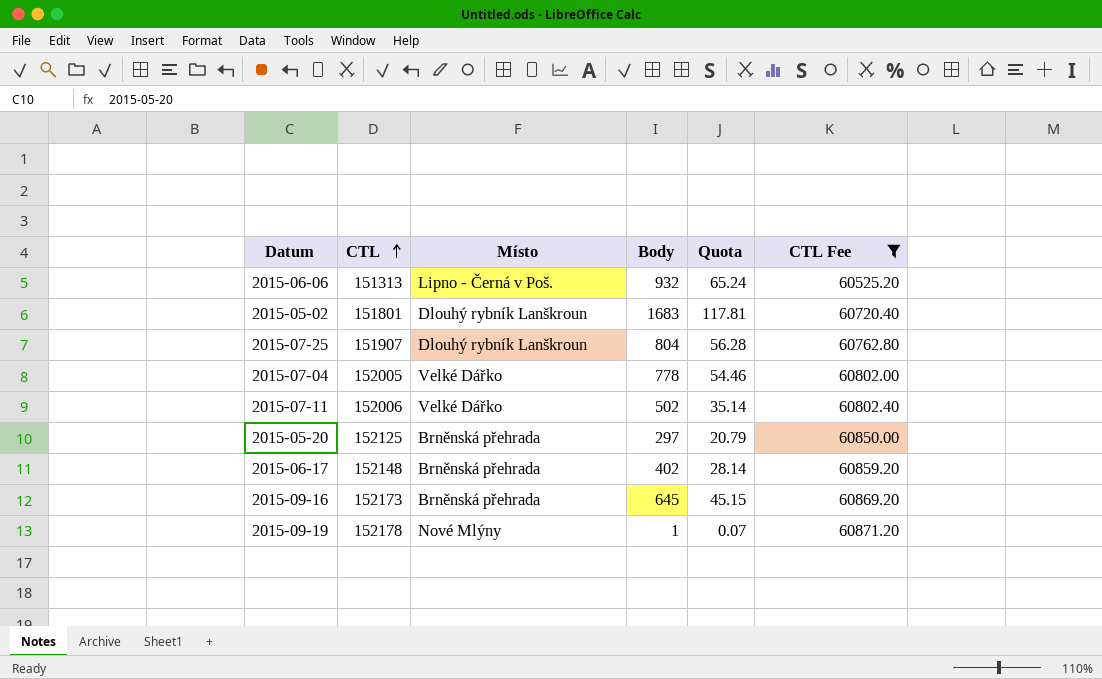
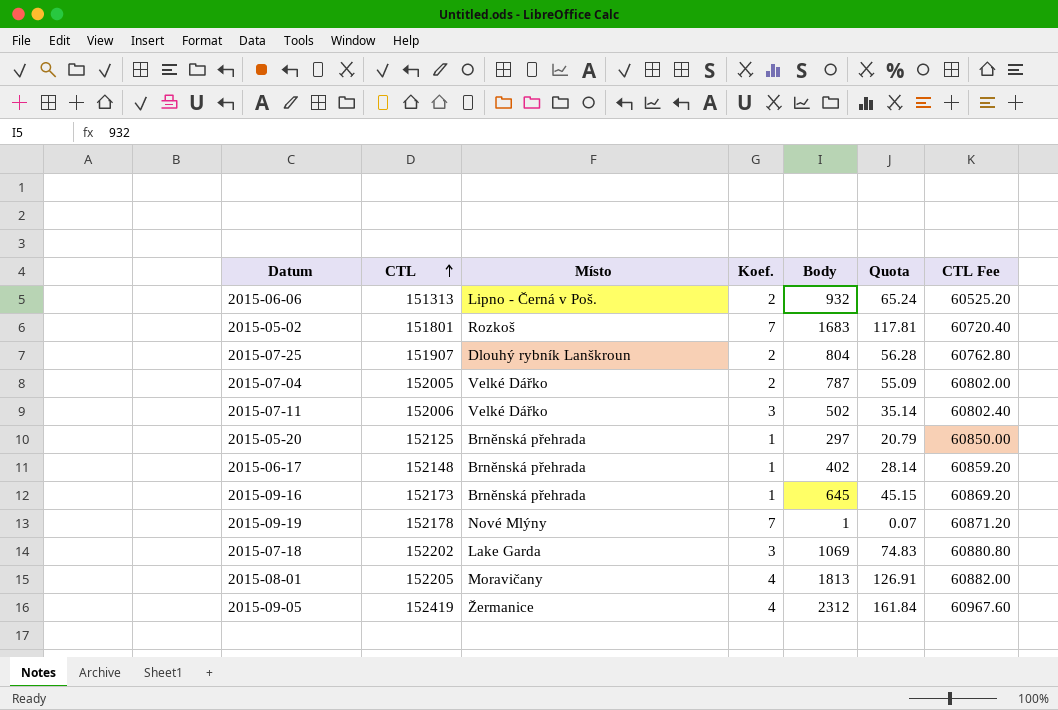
filter: CTL Fee <= 60871.20 -> none
column Koef. | position: none -> 4
2015-05-02 | Místo: Dlouhý rybník Lanškroun -> Rozkoš
2015-07-04 | Body: 778 -> 787
2015-07-04 | Quota: 54.46 -> 55.09

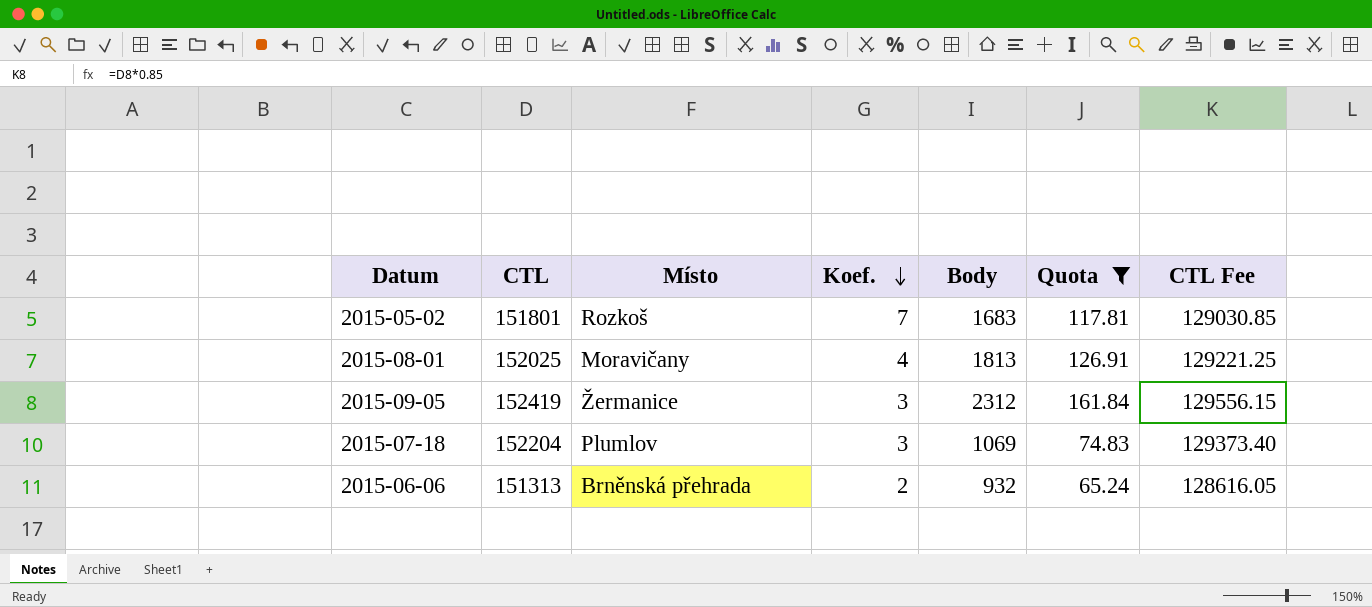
filter: none -> Quota >= 65.24
row order: CTL ascending -> Koef. descending
column CTL Fee | formula: [CTL] * 0.4 -> [CTL] * 0.85
2015-08-01 | CTL: 152205 -> 152025
2015-09-05 | Koef.: 4 -> 3
2015-07-18 | CTL: 152202 -> 152204
2015-07-18 | Místo: Lake Garda -> Plumlov
2015-06-06 | Místo: Lipno - Černá v Poš. -> Brněnská přehrada

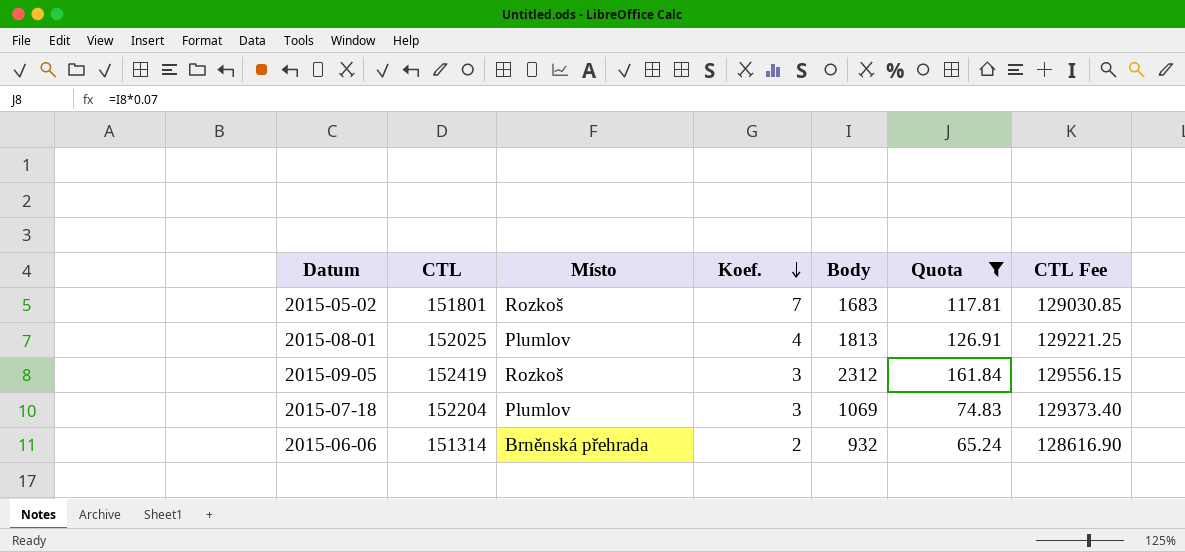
2015-08-01 | Místo: Moravičany -> Plumlov
2015-09-05 | Místo: Žermanice -> Rozkoš
2015-06-06 | CTL: 151313 -> 151314
2015-06-06 | CTL Fee: 128616.05 -> 128616.90

